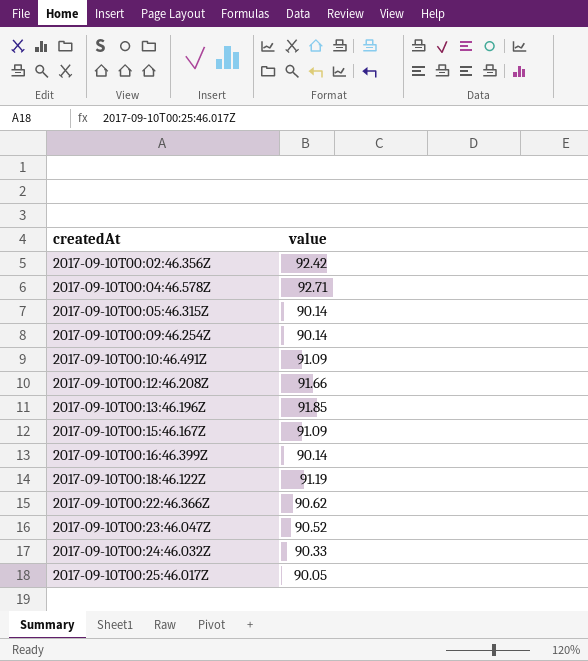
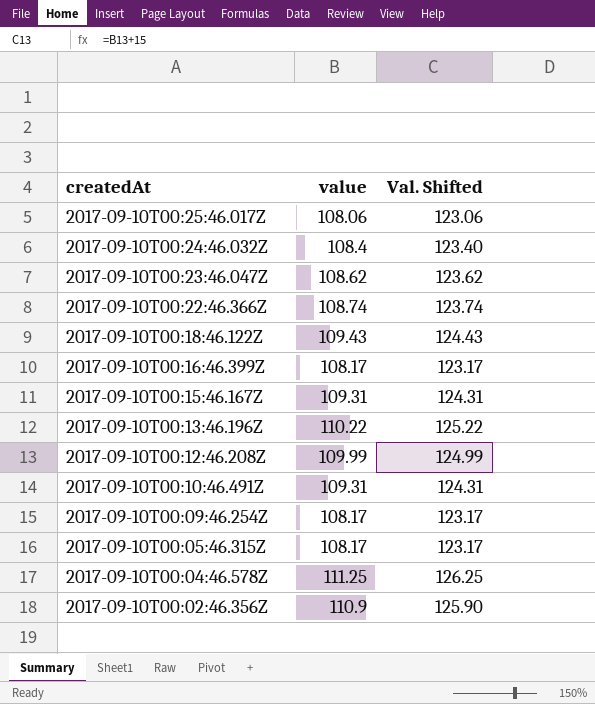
row order: createdAt ascending -> createdAt descending
column Val. Shifted | formula: none -> [value] + 15
2017-09-10T00:25:46.017Z | value: 90.05 -> 108.06
2017-09-10T00:24:46.032Z | value: 90.33 -> 108.4
2017-09-10T00:23:46.047Z | value: 90.52 -> 108.62
2017-09-10T00:22:46.366Z | value: 90.62 -> 108.74
2017-09-10T00:18:46.122Z | value: 91.19 -> 109.43
2017-09-10T00:16:46.399Z | value: 90.14 -> 108.17
2017-09-10T00:15:46.167Z | value: 91.09 -> 109.31
2017-09-10T00:13:46.196Z | value: 91.85 -> 110.22
2017-09-10T00:12:46.208Z | value: 91.66 -> 109.99
2017-09-10T00:10:46.491Z | value: 91.09 -> 109.31
2017-09-10T00:09:46.254Z | value: 90.14 -> 108.17
2017-09-10T00:05:46.315Z | value: 90.14 -> 108.17
2017-09-10T00:04:46.578Z | value: 92.71 -> 111.25
2017-09-10T00:02:46.356Z | value: 92.42 -> 110.9

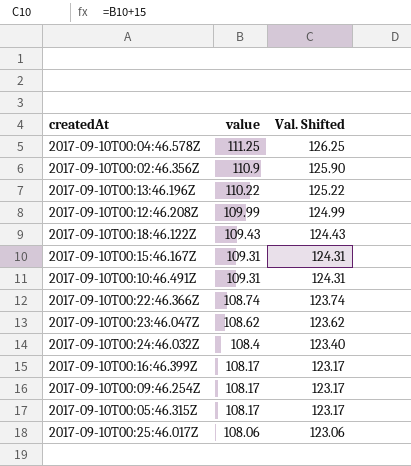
row order: createdAt descending -> value descending

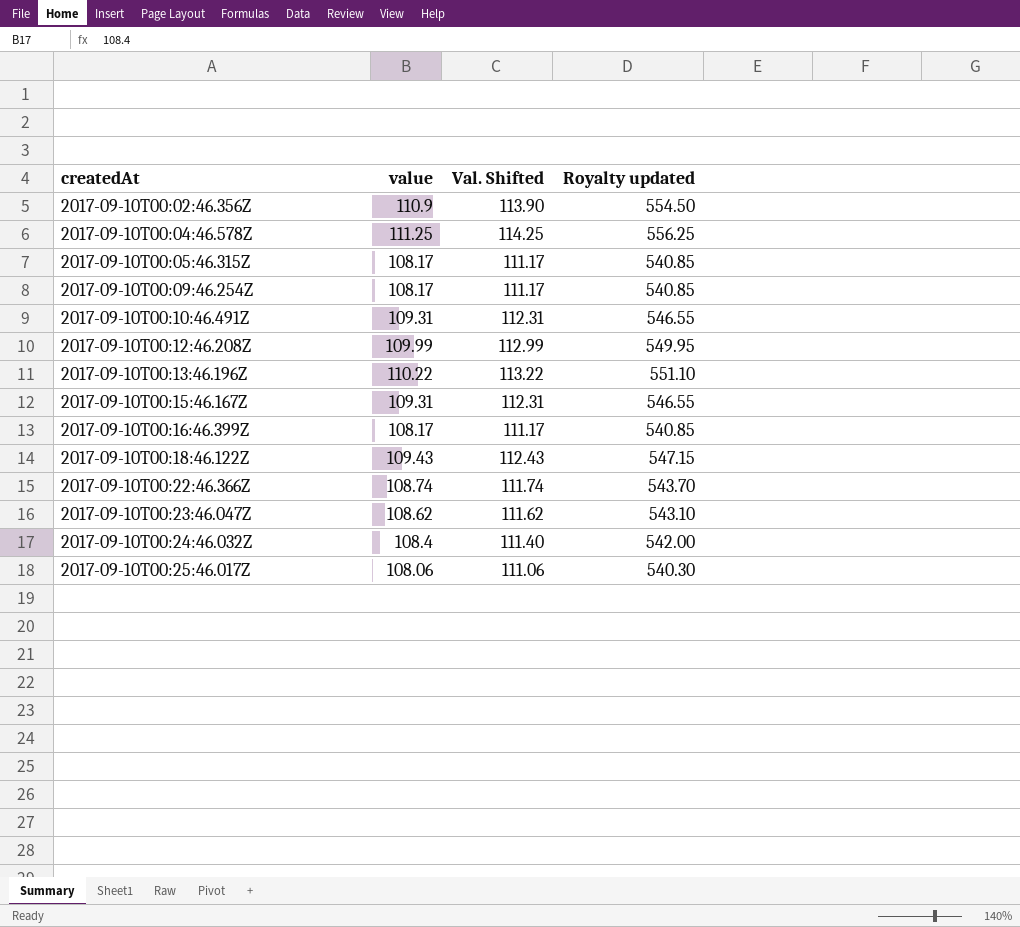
row order: value descending -> createdAt ascending
column Val. Shifted | formula: [value] + 15 -> [value] + 3
column Royalty updated | formula: none -> [value] * 5

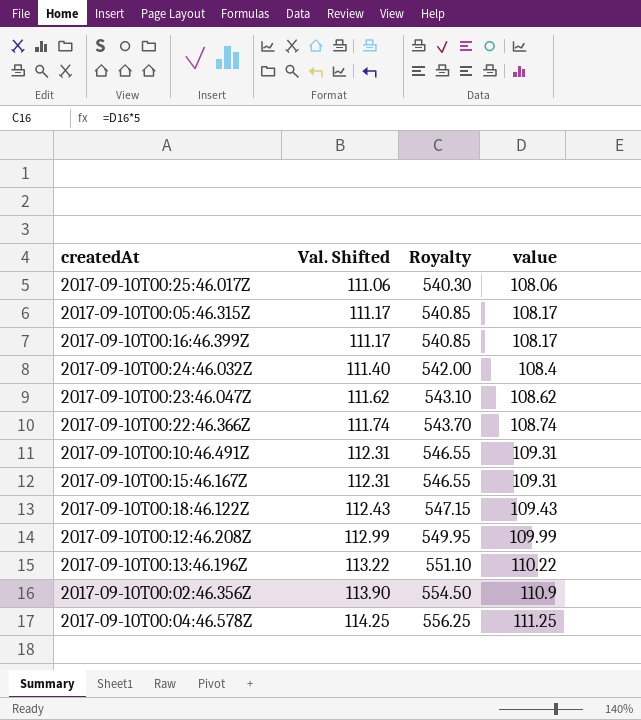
row order: createdAt ascending -> Val. Shifted ascending
column name: Royalty updated -> Royalty
column value | position: 2 -> 4
row 2017-09-10T00:09:46.254Z: 108.17 | 111.17 | 540.85 -> none

